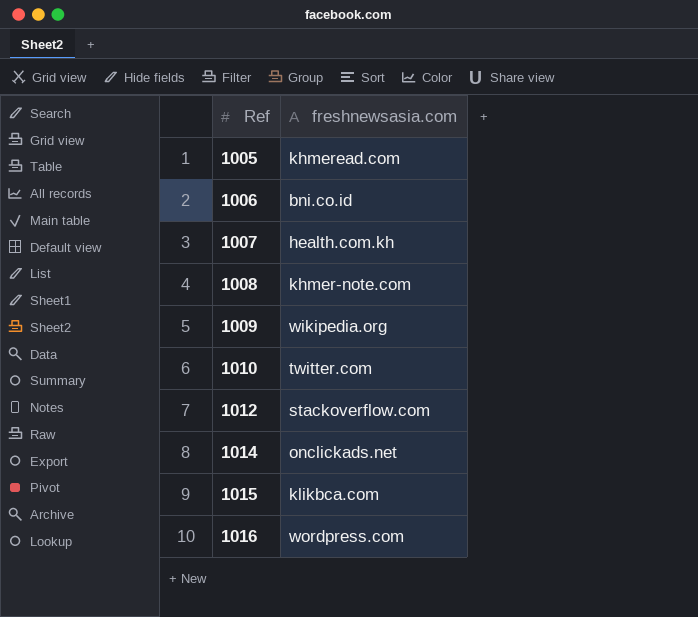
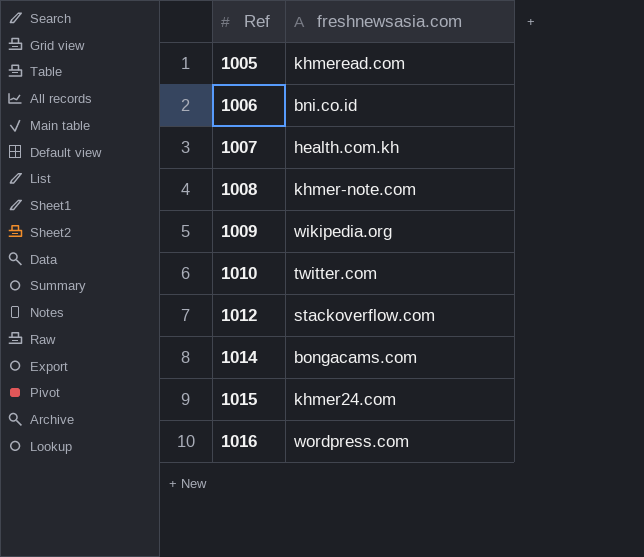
1014 | freshnewsasia.com: onclickads.net -> bongacams.com
1015 | freshnewsasia.com: klikbca.com -> khmer24.com

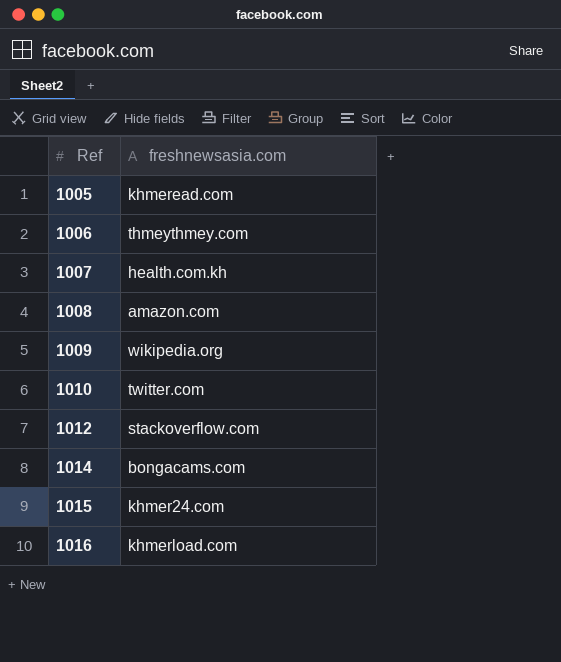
1006 | freshnewsasia.com: bni.co.id -> thmeythmey.com
1008 | freshnewsasia.com: khmer-note.com -> amazon.com
1016 | freshnewsasia.com: wordpress.com -> khmerload.com

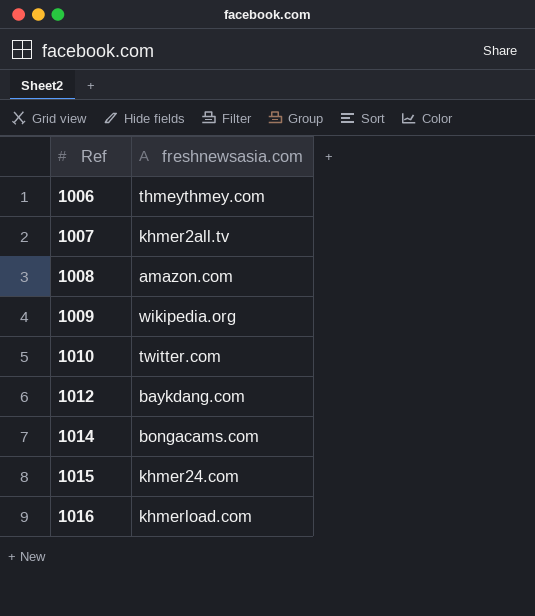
row 1005: khmeread.com -> none
1007 | freshnewsasia.com: health.com.kh -> khmer2all.tv
1012 | freshnewsasia.com: stackoverflow.com -> baykdang.com

